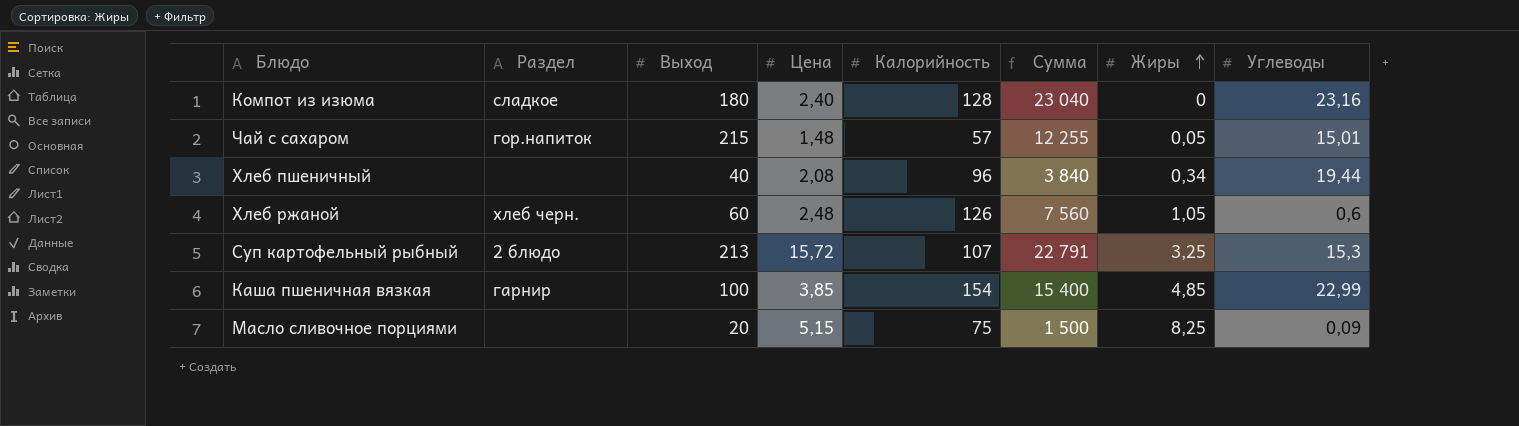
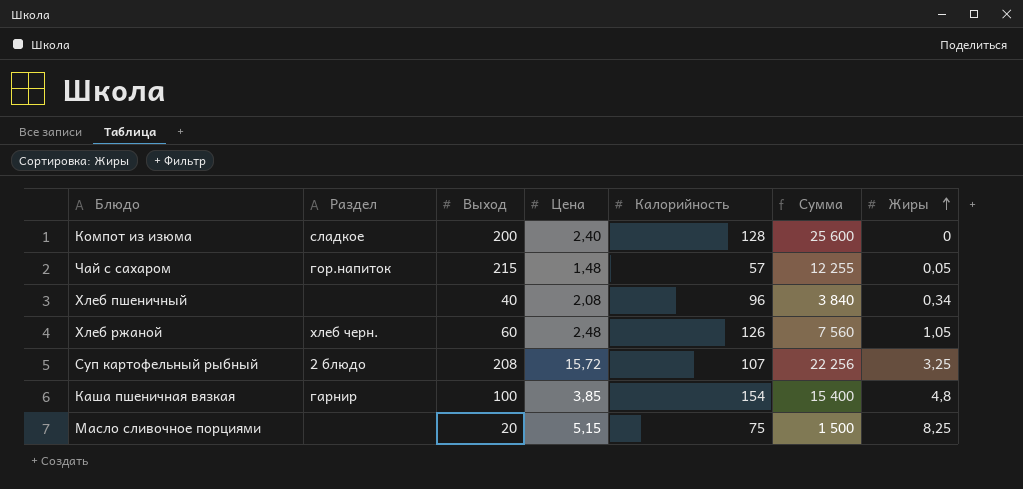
column Углеводы | position: 8 -> none
Компот из изюма | Выход: 180 -> 200
Компот из изюма | Сумма: 23 040 -> 25 600
Суп картофельный рыбный | Выход: 213 -> 208
Суп картофельный рыбный | Сумма: 22 791 -> 22 256
Каша пшеничная вязкая | Жиры: 4,85 -> 4,8

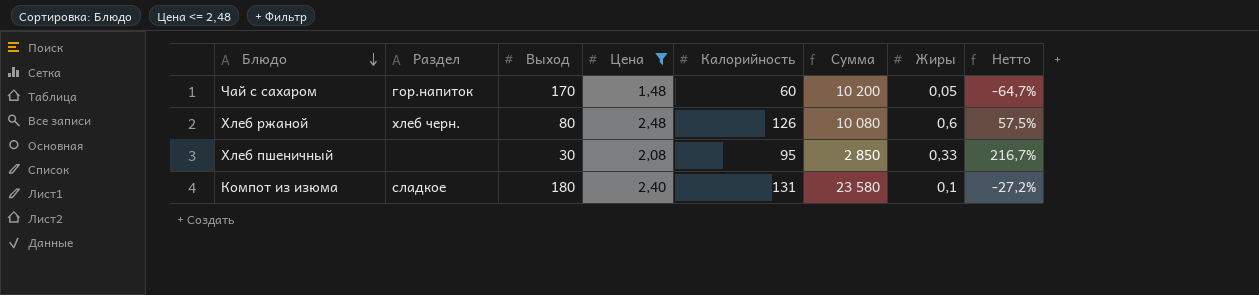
filter: none -> Цена <= 2,48
row order: Жиры ascending -> Блюдо descending
column Нетто | formula: none -> ([Калорийность] - [Выход]) / [Выход]
Чай с сахаром | Выход: 215 -> 170
Чай с сахаром | Калорийность: 57 -> 60
Чай с сахаром | Сумма: 12 255 -> 10 200
Хлеб ржаной | Выход: 60 -> 80
Хлеб ржаной | Сумма: 7 560 -> 10 080
Хлеб ржаной | Жиры: 1,05 -> 0,6
Хлеб пшеничный | Выход: 40 -> 30
Хлеб пшеничный | Калорийность: 96 -> 95
Хлеб пшеничный | Сумма: 3 840 -> 2 850
Хлеб пшеничный | Жиры: 0,34 -> 0,33
Компот из изюма | Выход: 200 -> 180
Компот из изюма | Калорийность: 128 -> 131
Компот из изюма | Сумма: 25 600 -> 23 580
Компот из изюма | Жиры: 0 -> 0,1

